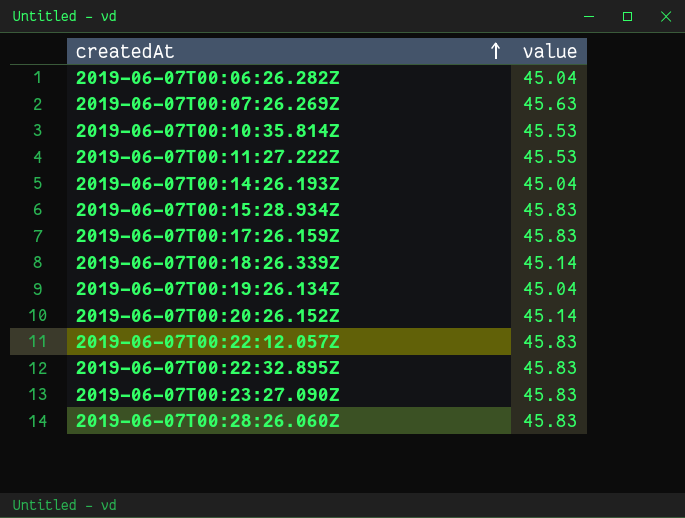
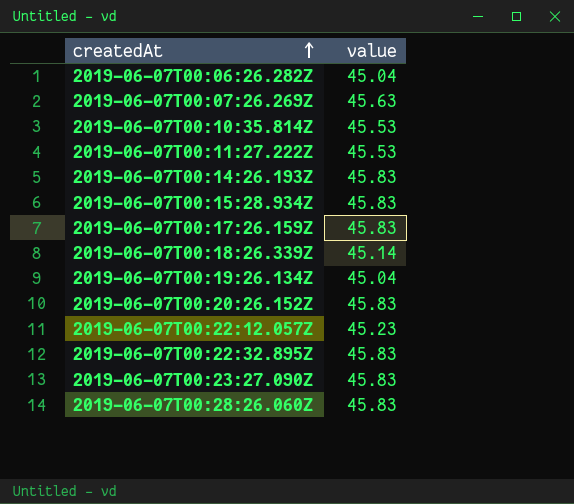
2019-06-07T00:14:26.193Z | value: 45.04 -> 45.83
2019-06-07T00:20:26.152Z | value: 45.14 -> 45.83
2019-06-07T00:22:12.057Z | value: 45.83 -> 45.23

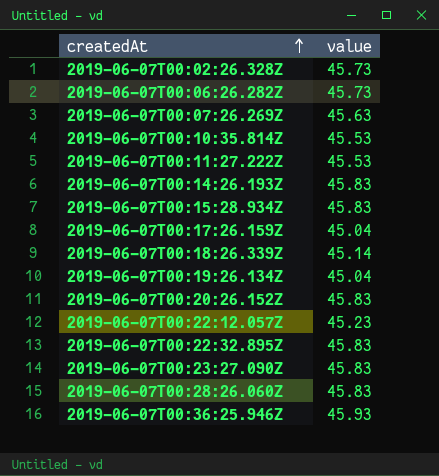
row 2019-06-07T00:02:26.328Z: none -> 45.73
2019-06-07T00:06:26.282Z | value: 45.04 -> 45.73
2019-06-07T00:17:26.159Z | value: 45.83 -> 45.04
row 2019-06-07T00:36:25.946Z: none -> 45.93

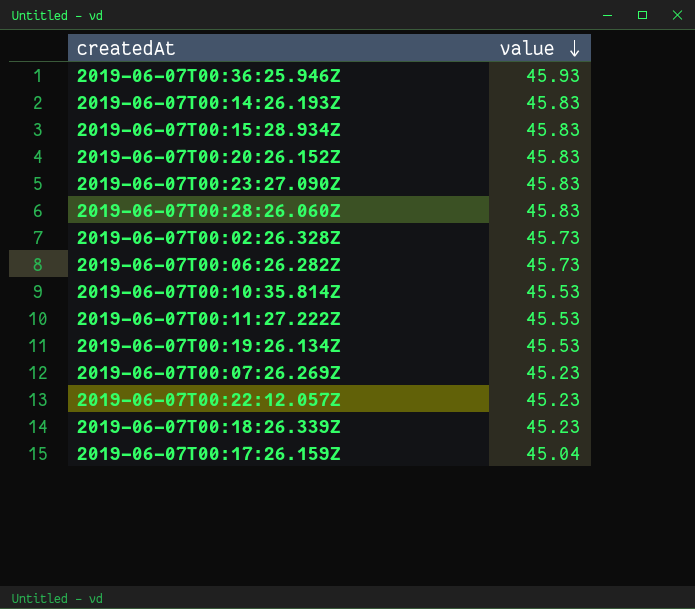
row order: createdAt ascending -> value descending
row 2019-06-07T00:22:32.895Z: 45.83 -> none
2019-06-07T00:19:26.134Z | value: 45.04 -> 45.53
2019-06-07T00:07:26.269Z | value: 45.63 -> 45.23
2019-06-07T00:18:26.339Z | value: 45.14 -> 45.23

